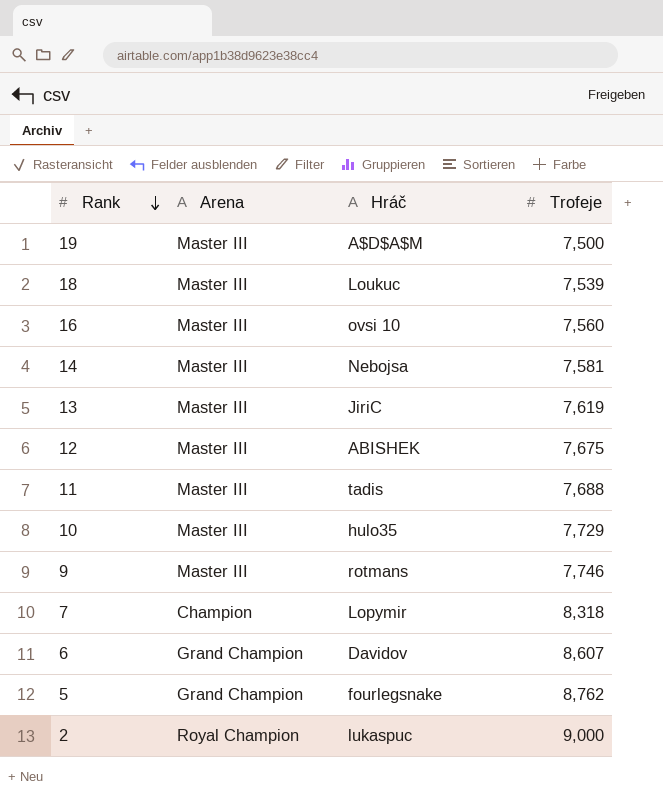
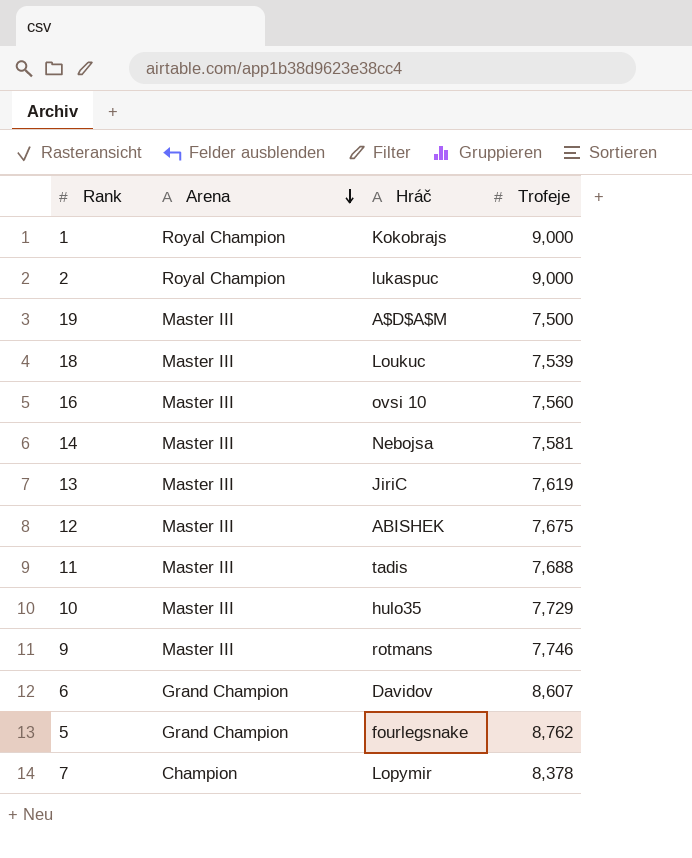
row order: Rank descending -> Arena descending
row 1: none -> Royal Champion | Kokobrajs | 9,000
7 | Trofeje: 8,318 -> 8,378

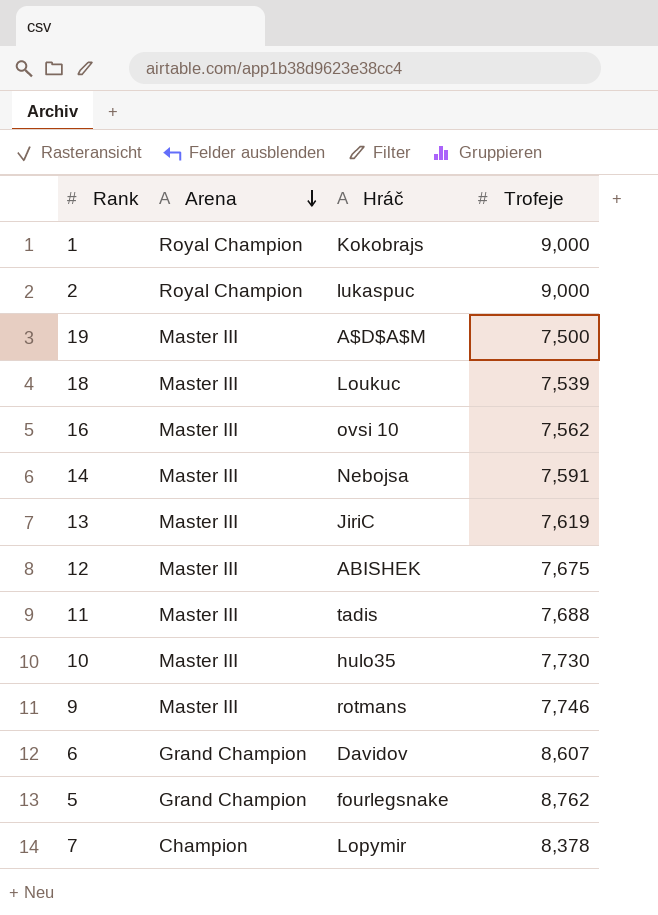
16 | Trofeje: 7,560 -> 7,562
14 | Trofeje: 7,581 -> 7,591
10 | Trofeje: 7,729 -> 7,730

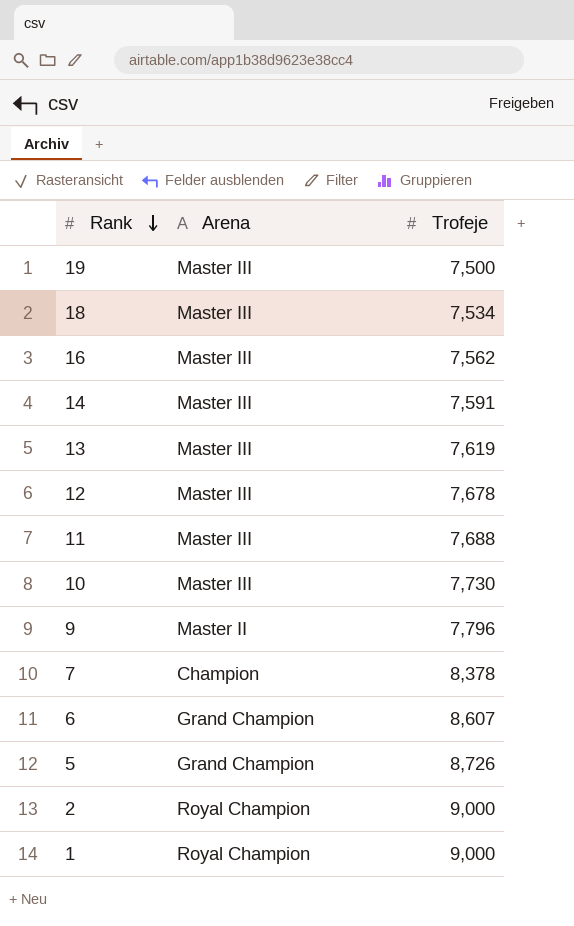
row order: Arena descending -> Rank descending
column Hráč | position: 3 -> none
18 | Trofeje: 7,539 -> 7,534
12 | Trofeje: 7,675 -> 7,678
9 | Arena: Master III -> Master II
9 | Trofeje: 7,746 -> 7,796
5 | Trofeje: 8,762 -> 8,726

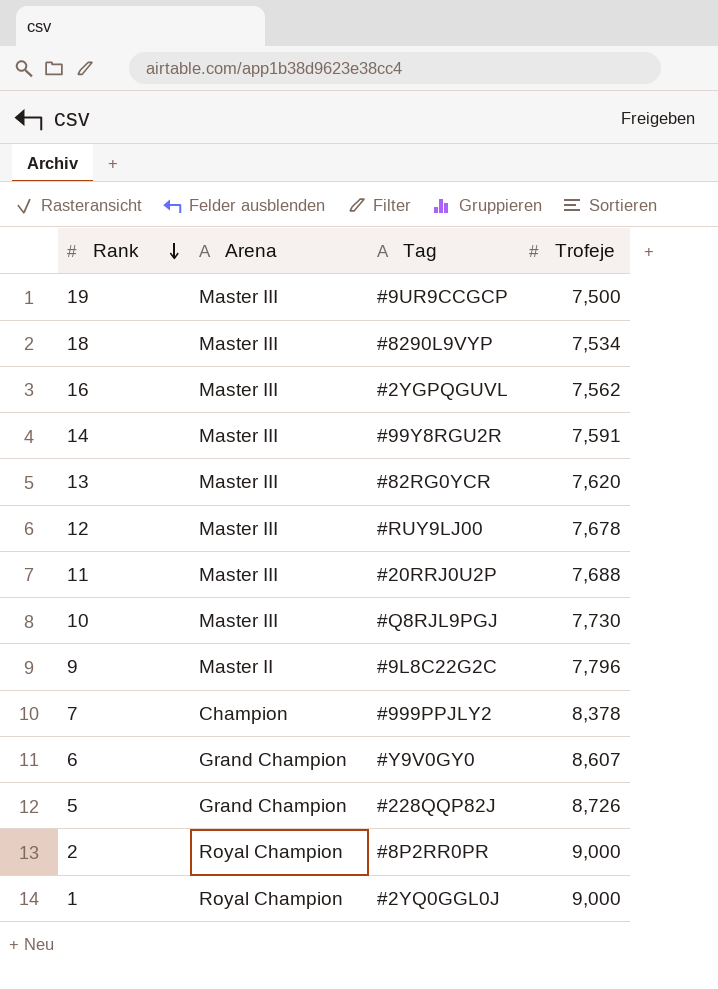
column Tag | position: none -> 3
13 | Trofeje: 7,619 -> 7,620

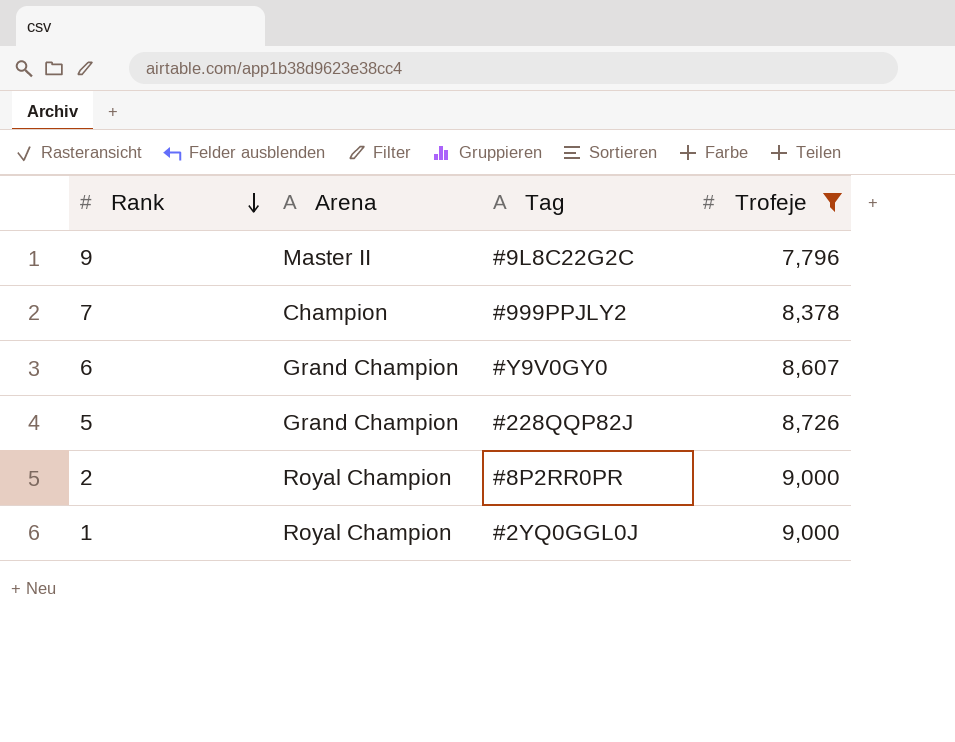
filter: none -> Trofeje >= 7,796

